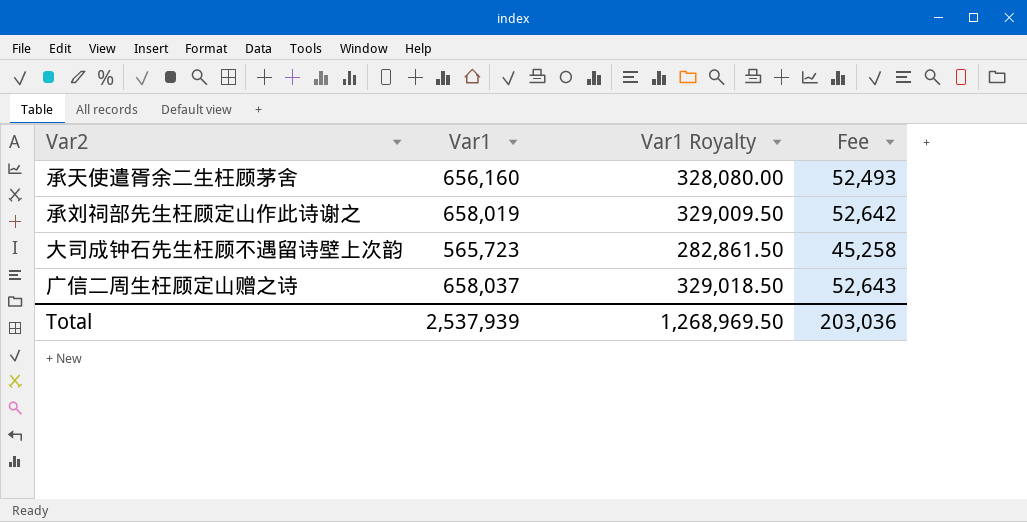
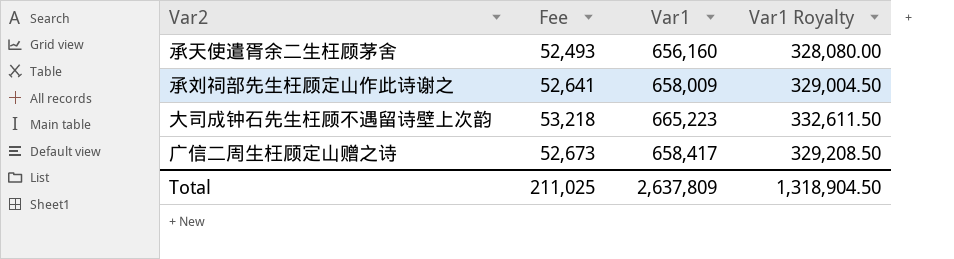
column Fee | position: 4 -> 2
承刘祠部先生枉顾定山作此诗谢之 | Fee: 52,642 -> 52,641
承刘祠部先生枉顾定山作此诗谢之 | Var1: 658,019 -> 658,009
承刘祠部先生枉顾定山作此诗谢之 | Var1 Royalty: 329,009.50 -> 329,004.50
大司成钟石先生枉顾不遇留诗壁上次韵 | Fee: 45,258 -> 53,218
大司成钟石先生枉顾不遇留诗壁上次韵 | Var1: 565,723 -> 665,223
大司成钟石先生枉顾不遇留诗壁上次韵 | Var1 Royalty: 282,861.50 -> 332,611.50
广信二周生枉顾定山赠之诗 | Fee: 52,643 -> 52,673
广信二周生枉顾定山赠之诗 | Var1: 658,037 -> 658,417
广信二周生枉顾定山赠之诗 | Var1 Royalty: 329,018.50 -> 329,208.50
Total | Fee: 203,036 -> 211,025
Total | Var1: 2,537,939 -> 2,637,809
Total | Var1 Royalty: 1,268,969.50 -> 1,318,904.50

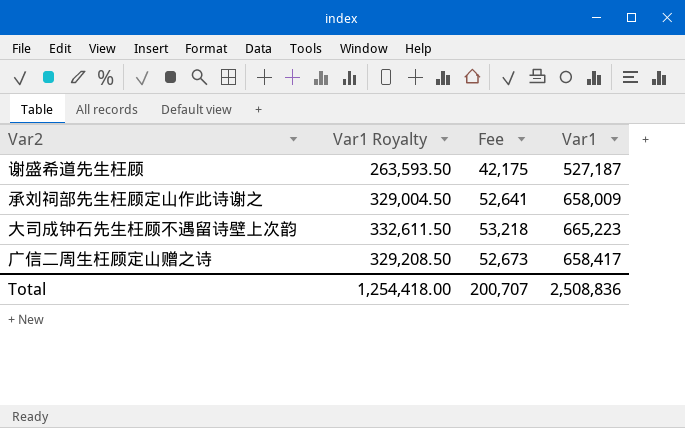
column Var1 Royalty | position: 4 -> 2
row 承天使遣胥余二生枉顾茅舍: 52,493 | 656,160 | 328,080.00 -> none
row 谢盛希道先生枉顾: none -> 263,593.50 | 42,175 | 527,187
Total | Var1 Royalty: 1,318,904.50 -> 1,254,418.00
Total | Fee: 211,025 -> 200,707
Total | Var1: 2,637,809 -> 2,508,836

